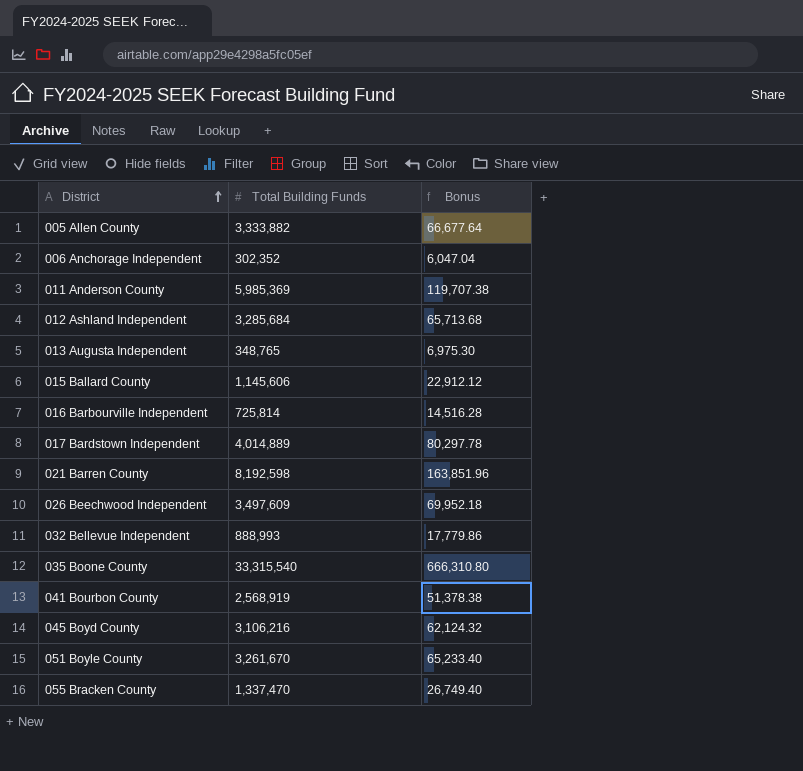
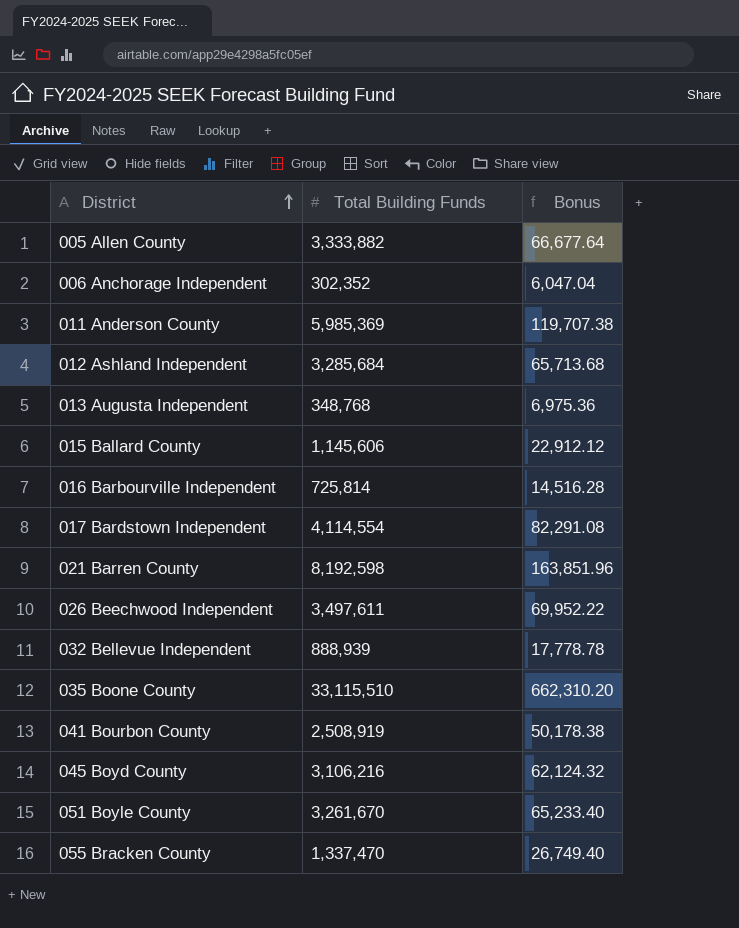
013 Augusta Independent | Total Building Funds: 348,765 -> 348,768
013 Augusta Independent | Bonus: 6,975.30 -> 6,975.36
017 Bardstown Independent | Total Building Funds: 4,014,889 -> 4,114,554
017 Bardstown Independent | Bonus: 80,297.78 -> 82,291.08
026 Beechwood Independent | Total Building Funds: 3,497,609 -> 3,497,611
026 Beechwood Independent | Bonus: 69,952.18 -> 69,952.22
032 Bellevue Independent | Total Building Funds: 888,993 -> 888,939
032 Bellevue Independent | Bonus: 17,779.86 -> 17,778.78
035 Boone County | Total Building Funds: 33,315,540 -> 33,115,510
035 Boone County | Bonus: 666,310.80 -> 662,310.20
041 Bourbon County | Total Building Funds: 2,568,919 -> 2,508,919
041 Bourbon County | Bonus: 51,378.38 -> 50,178.38

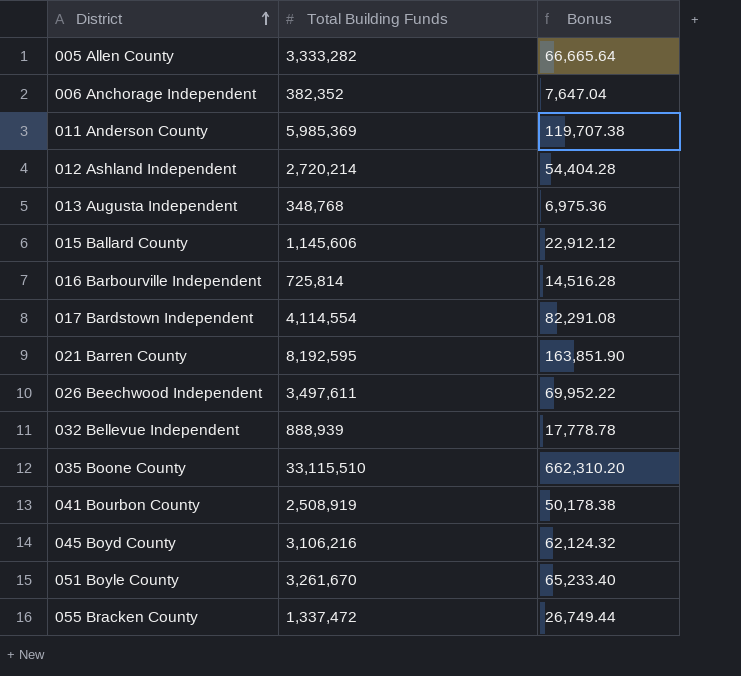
005 Allen County | Total Building Funds: 3,333,882 -> 3,333,282
005 Allen County | Bonus: 66,677.64 -> 66,665.64
006 Anchorage Independent | Total Building Funds: 302,352 -> 382,352
006 Anchorage Independent | Bonus: 6,047.04 -> 7,647.04
012 Ashland Independent | Total Building Funds: 3,285,684 -> 2,720,214
012 Ashland Independent | Bonus: 65,713.68 -> 54,404.28
021 Barren County | Total Building Funds: 8,192,598 -> 8,192,595
021 Barren County | Bonus: 163,851.96 -> 163,851.90
055 Bracken County | Total Building Funds: 1,337,470 -> 1,337,472
055 Bracken County | Bonus: 26,749.40 -> 26,749.44

